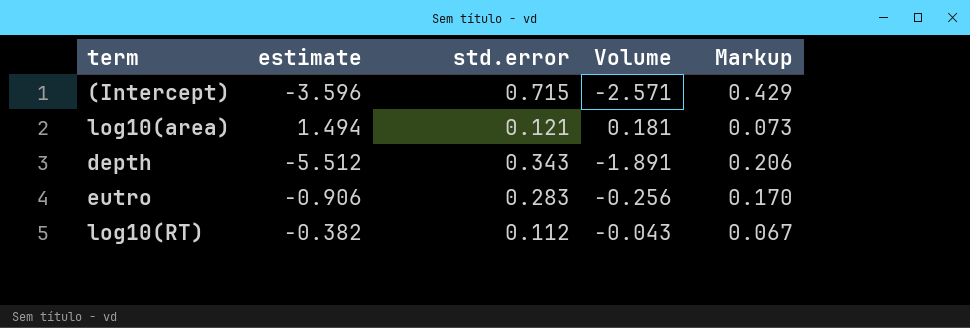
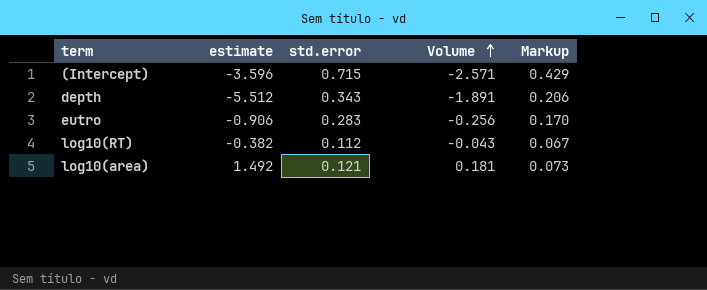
row order: none -> Volume ascending
log10(area) | estimate: 1.494 -> 1.492

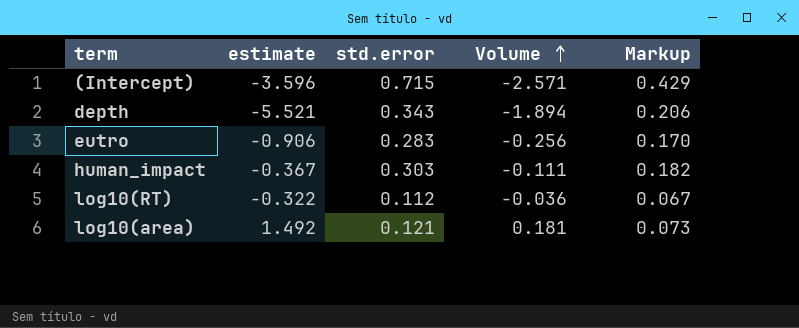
depth | estimate: -5.512 -> -5.521
depth | Volume: -1.891 -> -1.894
row human_impact: none -> -0.367 | 0.303 | -0.111 | 0.182
log10(RT) | estimate: -0.382 -> -0.322
log10(RT) | Volume: -0.043 -> -0.036

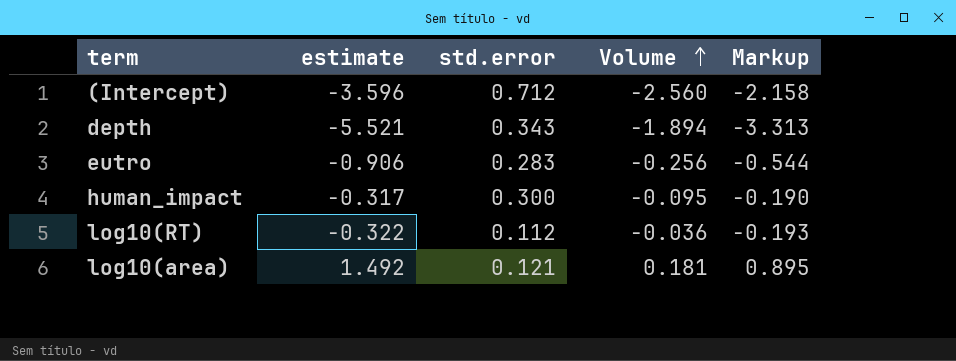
column Markup | formula: [std.error] * 0.6 -> [estimate] * 0.6
(Intercept) | std.error: 0.715 -> 0.712
(Intercept) | Volume: -2.571 -> -2.560
human_impact | estimate: -0.367 -> -0.317
human_impact | std.error: 0.303 -> 0.300
human_impact | Volume: -0.111 -> -0.095

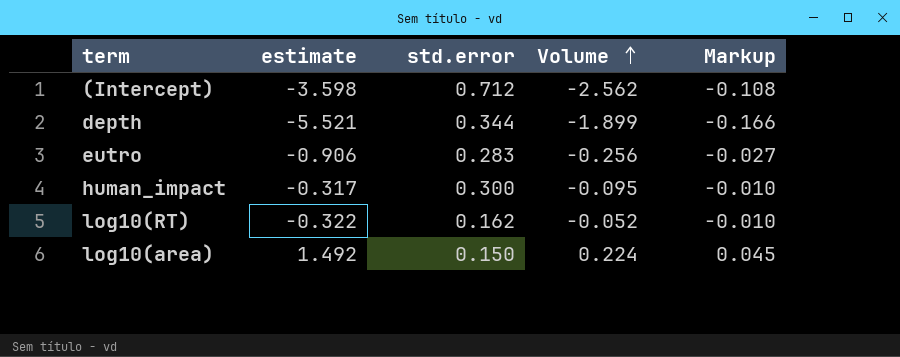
column Markup | formula: [estimate] * 0.6 -> [estimate] * 0.03
(Intercept) | estimate: -3.596 -> -3.598
(Intercept) | Volume: -2.560 -> -2.562
depth | std.error: 0.343 -> 0.344
depth | Volume: -1.894 -> -1.899
log10(RT) | std.error: 0.112 -> 0.162
log10(RT) | Volume: -0.036 -> -0.052
log10(area) | std.error: 0.121 -> 0.150
log10(area) | Volume: 0.181 -> 0.224

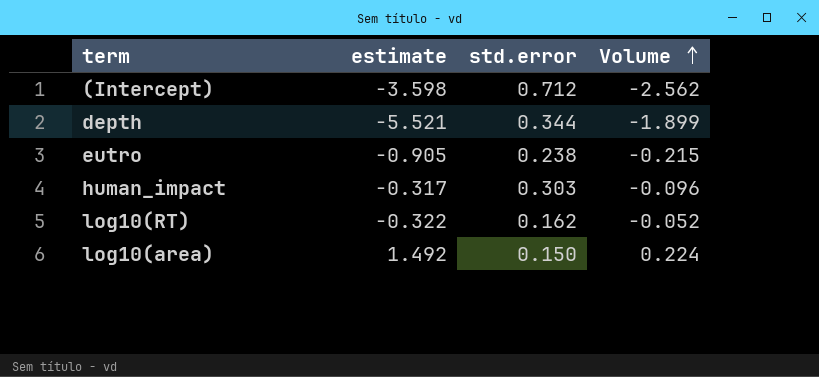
column Markup | formula: [estimate] * 0.03 -> none
eutro | estimate: -0.906 -> -0.905
eutro | std.error: 0.283 -> 0.238
eutro | Volume: -0.256 -> -0.215
human_impact | std.error: 0.300 -> 0.303
human_impact | Volume: -0.095 -> -0.096

